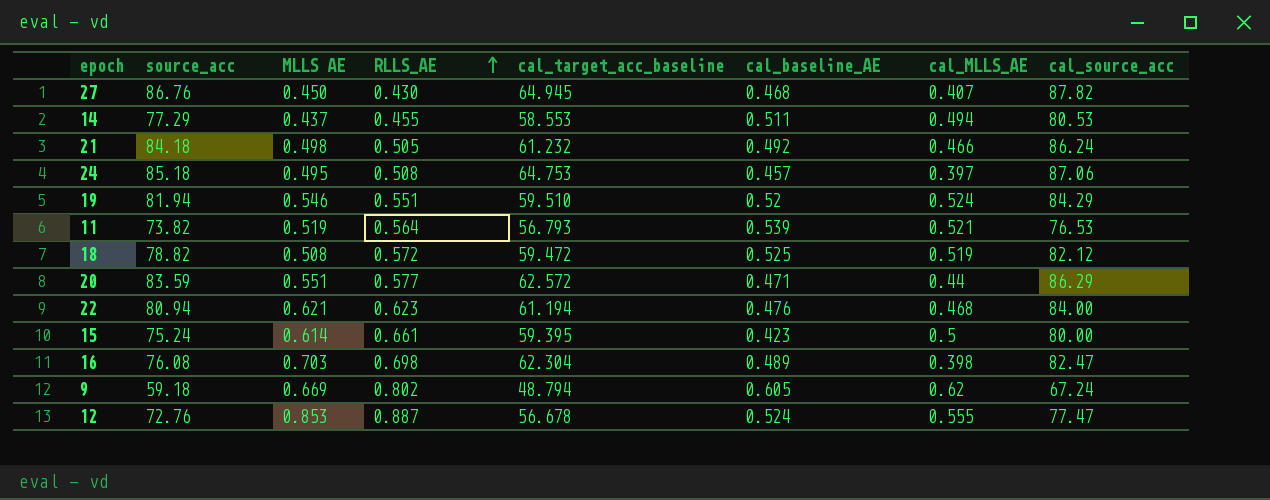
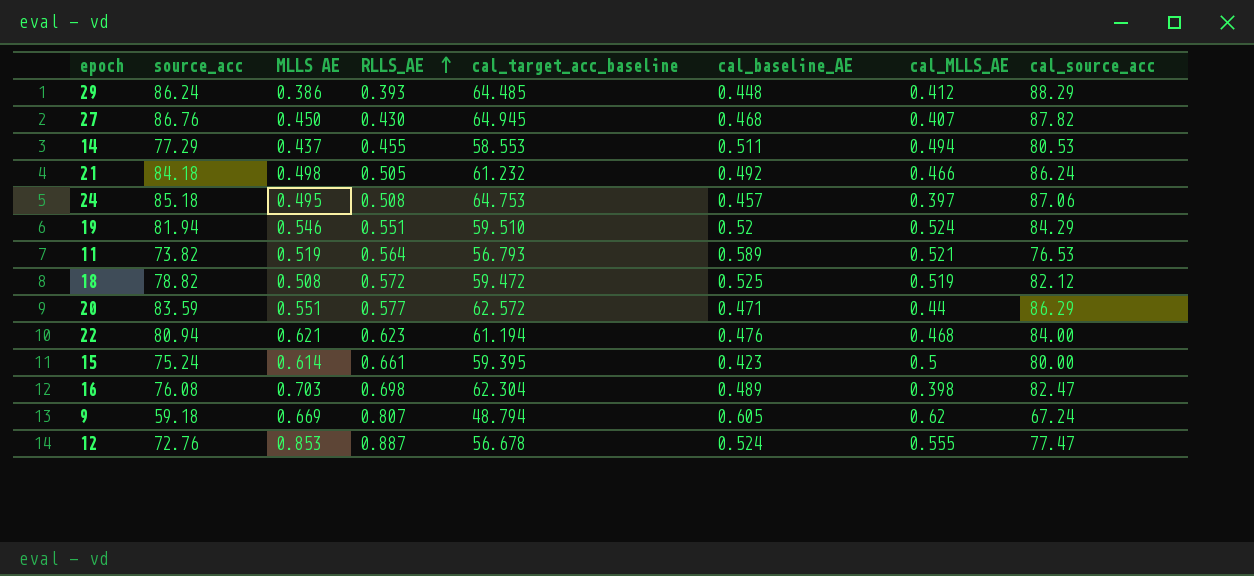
row 29: none -> 86.24 | 0.386 | 0.393 | 64.485 | 0.448 | 0.412 | 88.29
11 | cal_baseline_AE: 0.539 -> 0.589
9 | RLLS_AE: 0.802 -> 0.807

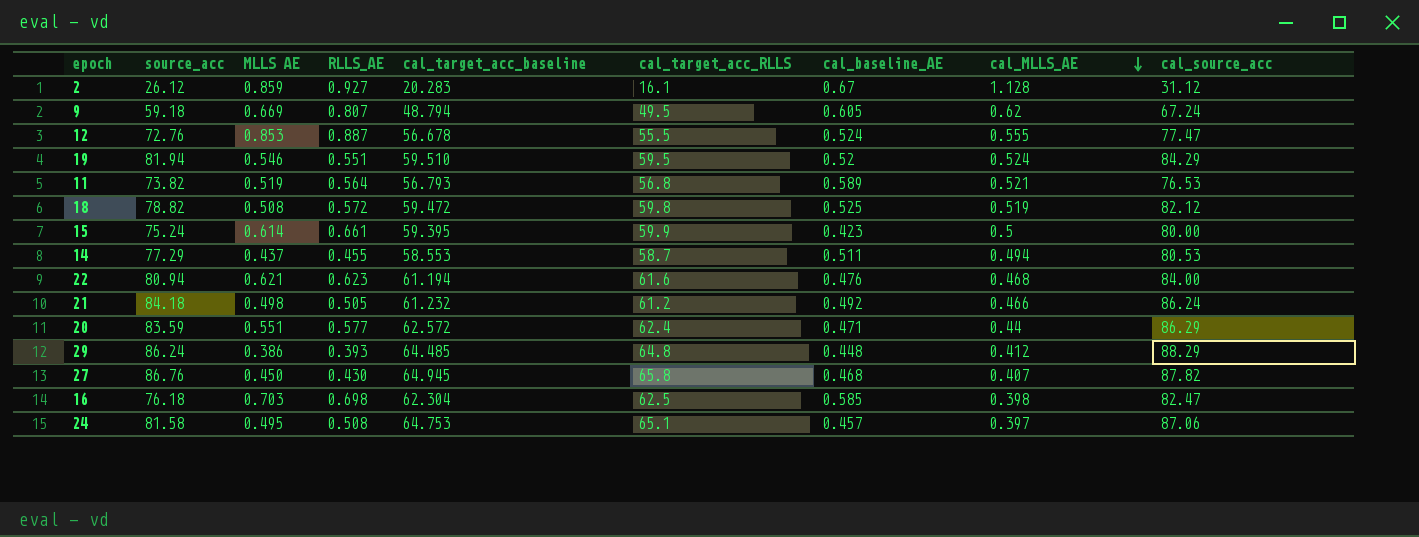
row order: RLLS_AE ascending -> cal_MLLS_AE descending
column cal_target_acc_RLLS | position: none -> 6
row 2: none -> 26.12 | 0.859 | 0.927 | 20.283 | 16.1 | 0.67 | 1.128 | 31.12
16 | source_acc: 76.08 -> 76.18
16 | cal_baseline_AE: 0.489 -> 0.585
24 | source_acc: 85.18 -> 81.58

